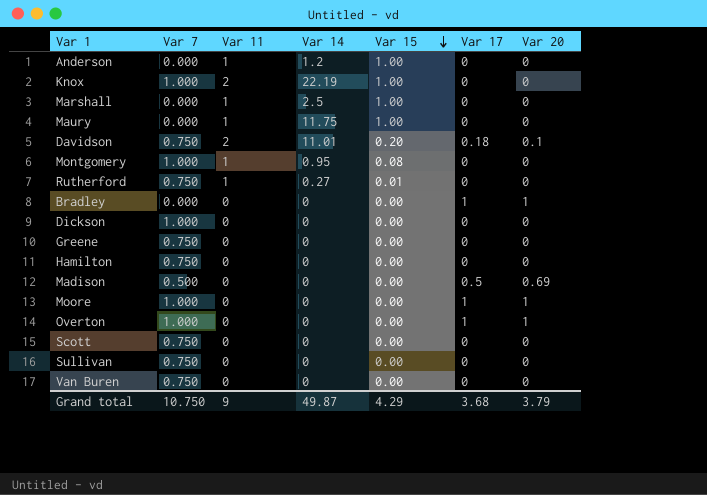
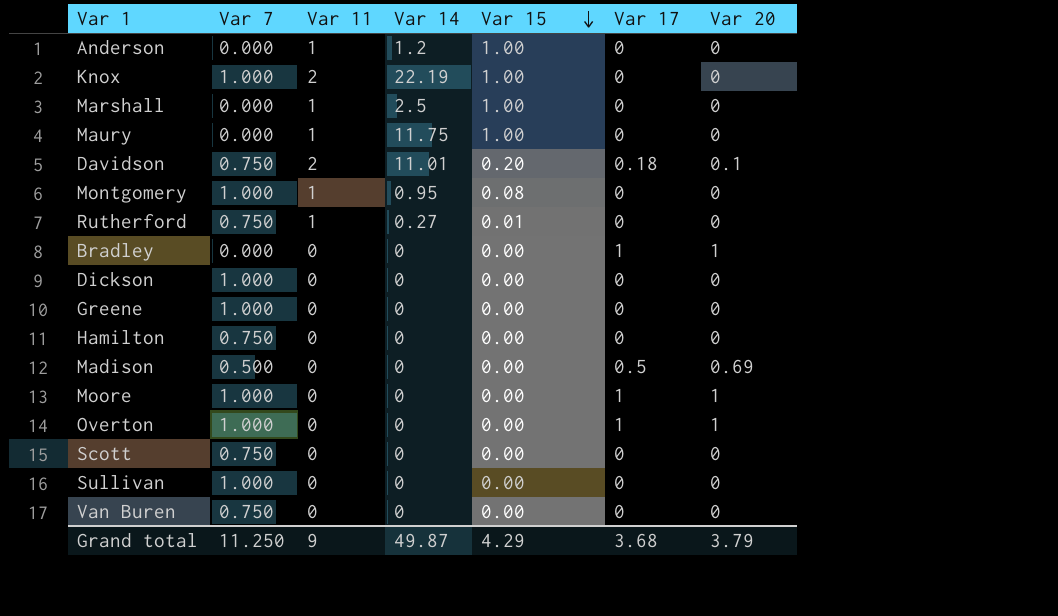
Greene | Var 7: 0.750 -> 1.000
Sullivan | Var 7: 0.750 -> 1.000
Grand total | Var 7: 10.750 -> 11.250

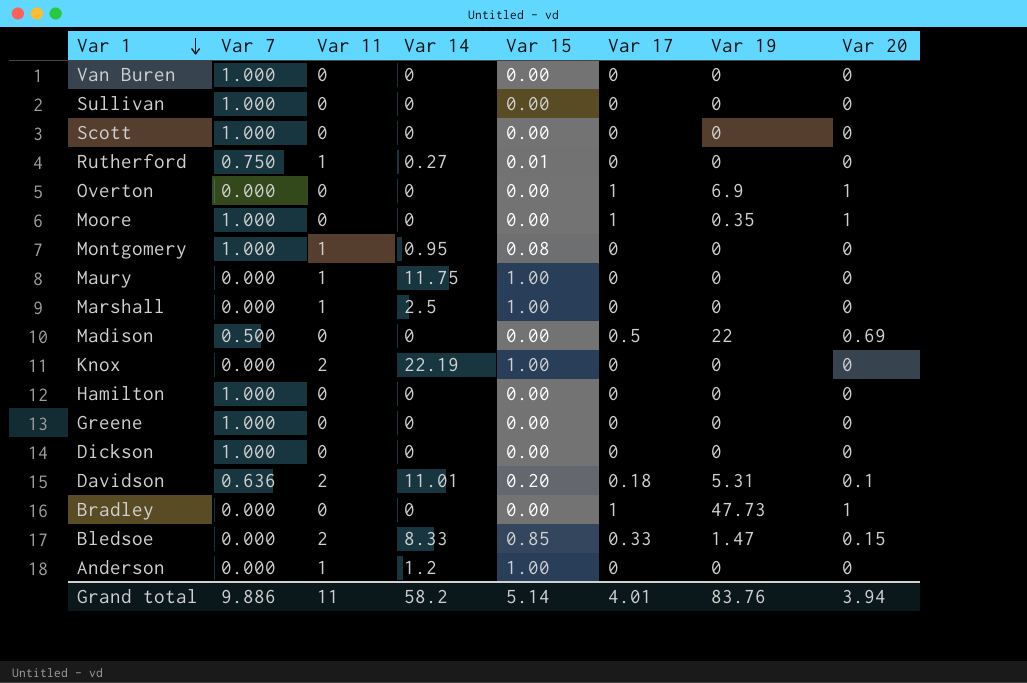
row order: Var 15 descending -> Var 1 descending
column Var 19 | position: none -> 7
Van Buren | Var 7: 0.750 -> 1.000
Scott | Var 7: 0.750 -> 1.000
Overton | Var 7: 1.000 -> 0.000
Knox | Var 7: 1.000 -> 0.000
Hamilton | Var 7: 0.750 -> 1.000
Davidson | Var 7: 0.750 -> 0.636
row Bledsoe: none -> 0.000 | 2 | 8.33 | 0.85 | 0.33 | 1.47 | 0.15
Grand total | Var 7: 11.250 -> 9.886
Grand total | Var 11: 9 -> 11
Grand total | Var 14: 49.87 -> 58.2
Grand total | Var 15: 4.29 -> 5.14
Grand total | Var 17: 3.68 -> 4.01
Grand total | Var 20: 3.79 -> 3.94

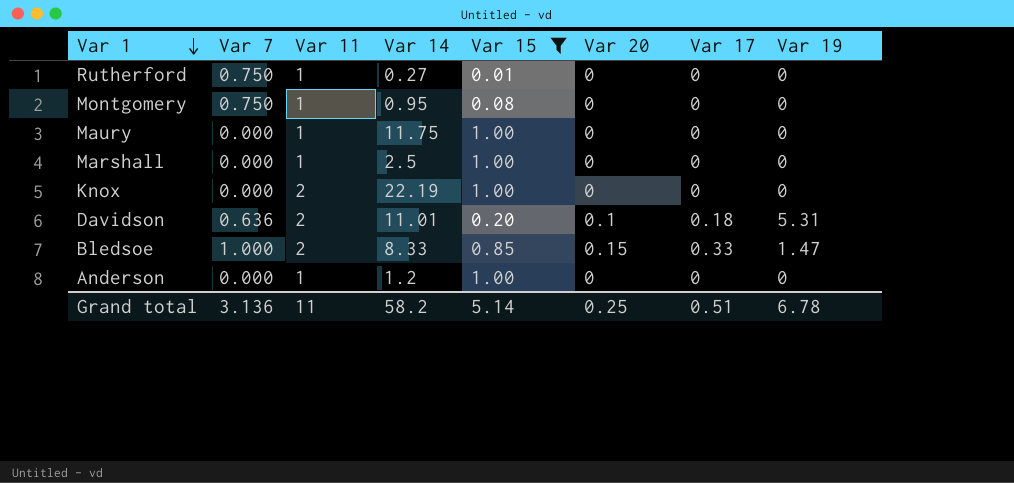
filter: none -> Var 15 != 0.00
column Var 20 | position: 8 -> 6
Montgomery | Var 7: 1.000 -> 0.750
Bledsoe | Var 7: 0.000 -> 1.000
Grand total | Var 7: 9.886 -> 3.136
Grand total | Var 20: 3.94 -> 0.25
Grand total | Var 17: 4.01 -> 0.51
Grand total | Var 19: 83.76 -> 6.78

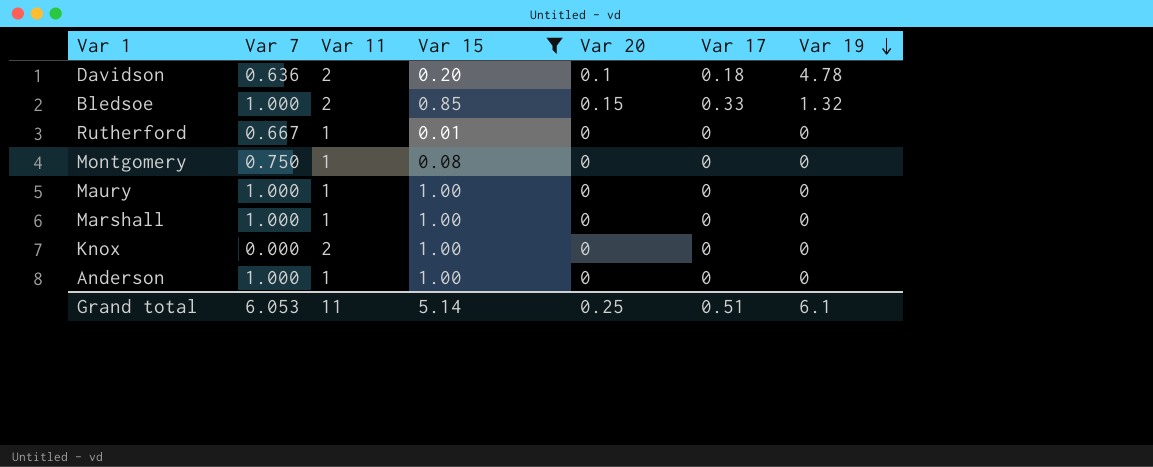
row order: Var 1 descending -> Var 19 descending
column Var 14 | position: 4 -> none
Davidson | Var 19: 5.31 -> 4.78
Bledsoe | Var 19: 1.47 -> 1.32
Rutherford | Var 7: 0.750 -> 0.667
Maury | Var 7: 0.000 -> 1.000
Marshall | Var 7: 0.000 -> 1.000
Anderson | Var 7: 0.000 -> 1.000
Grand total | Var 7: 3.136 -> 6.053
Grand total | Var 19: 6.78 -> 6.1

